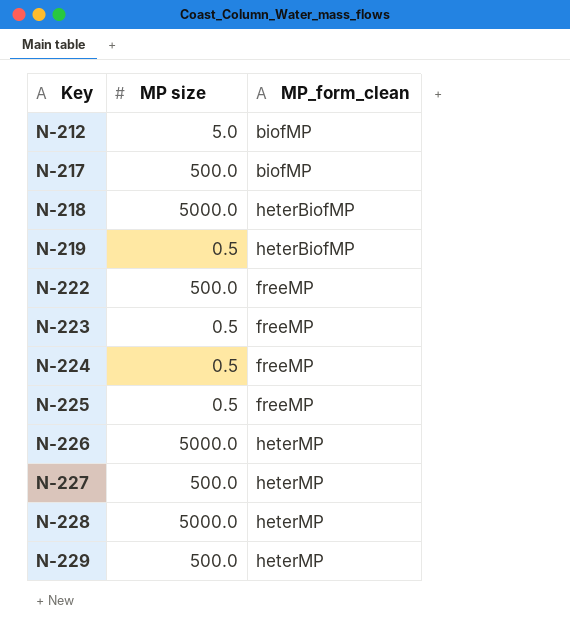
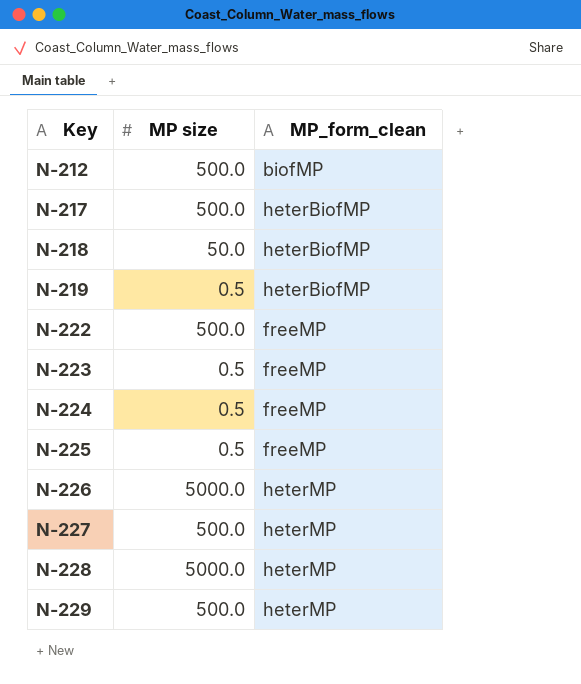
N-212 | MP size: 5.0 -> 500.0
N-217 | MP_form_clean: biofMP -> heterBiofMP
N-218 | MP size: 5000.0 -> 50.0

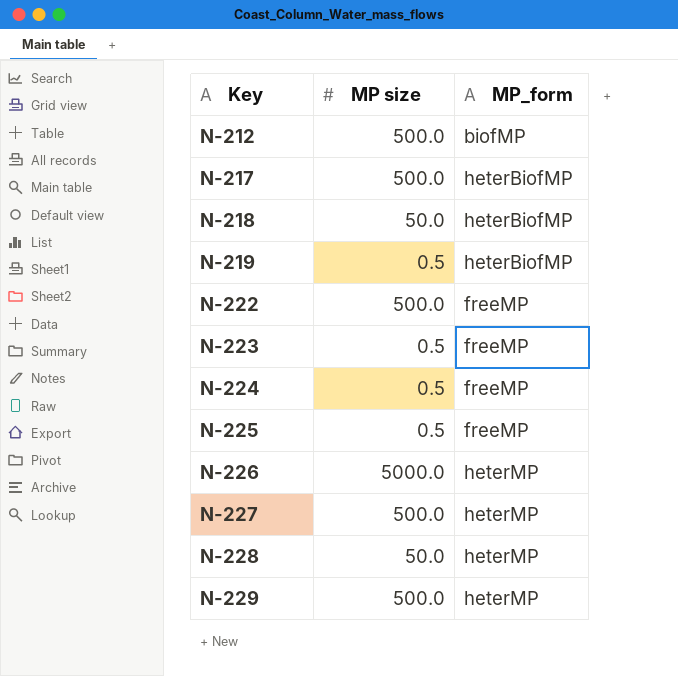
column name: MP_form_clean -> MP_form
N-228 | MP size: 5000.0 -> 50.0

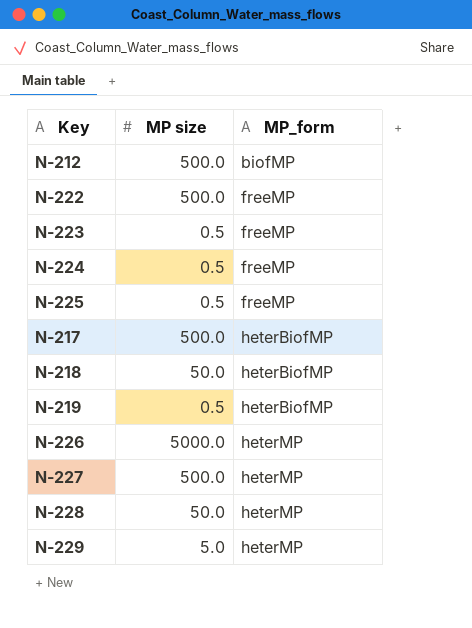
row order: Key ascending -> MP_form ascending
N-229 | MP size: 500.0 -> 5.0

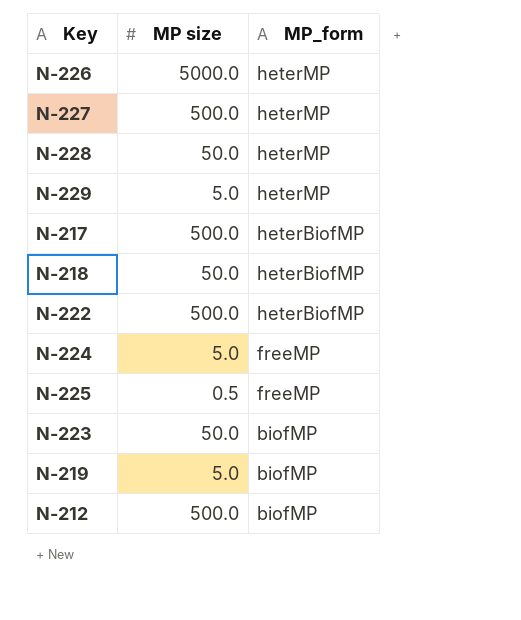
row order: MP_form ascending -> MP_form descending
N-222 | MP_form: freeMP -> heterBiofMP
N-224 | MP size: 0.5 -> 5.0
N-223 | MP size: 0.5 -> 50.0
N-223 | MP_form: freeMP -> biofMP
N-219 | MP size: 0.5 -> 5.0
N-219 | MP_form: heterBiofMP -> biofMP

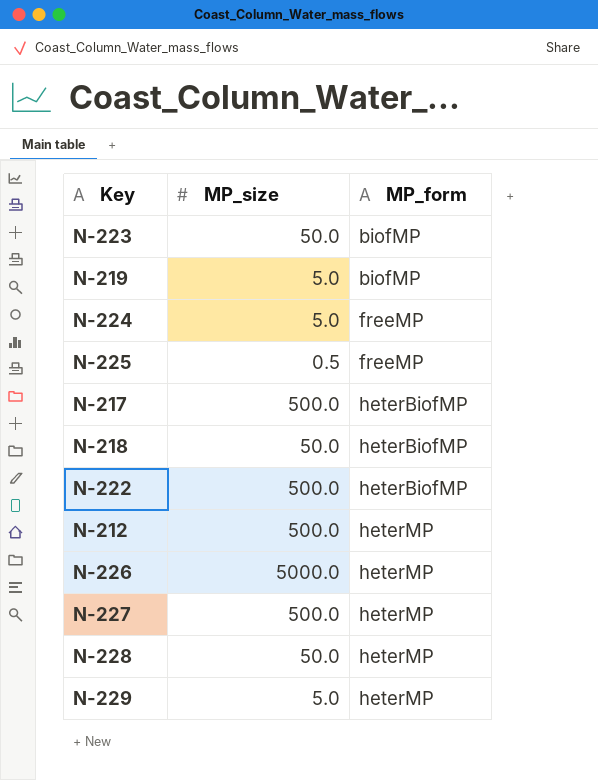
row order: MP_form descending -> MP_form ascending
column name: MP size -> MP_size
N-212 | MP_form: biofMP -> heterMP

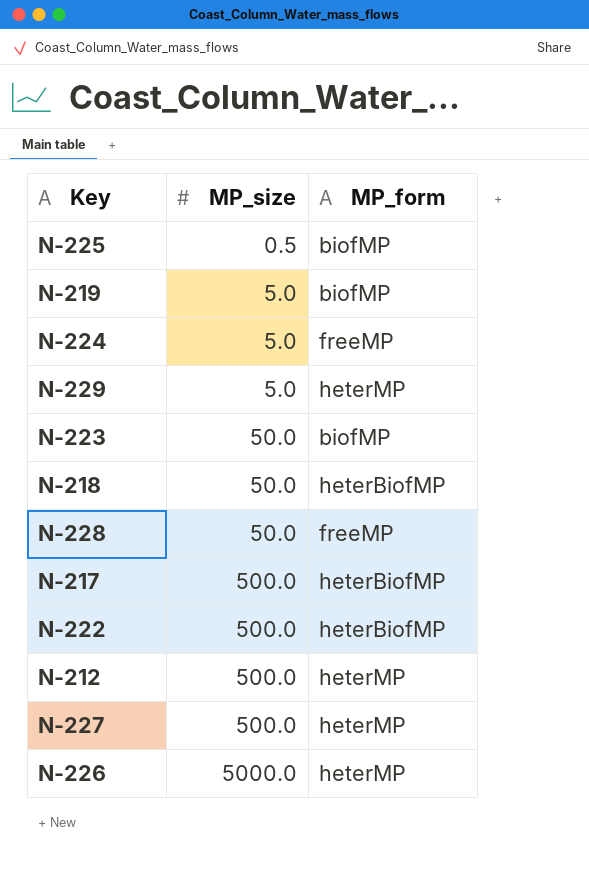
row order: MP_form ascending -> MP_size ascending
N-225 | MP_form: freeMP -> biofMP
N-228 | MP_form: heterMP -> freeMP

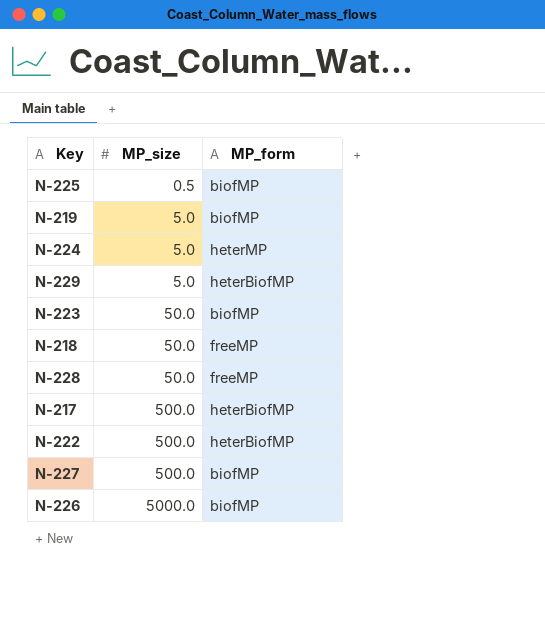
row N-212: 500.0 | heterMP -> none
N-224 | MP_form: freeMP -> heterMP
N-229 | MP_form: heterMP -> heterBiofMP
N-218 | MP_form: heterBiofMP -> freeMP
N-227 | MP_form: heterMP -> biofMP
N-226 | MP_form: heterMP -> biofMP

